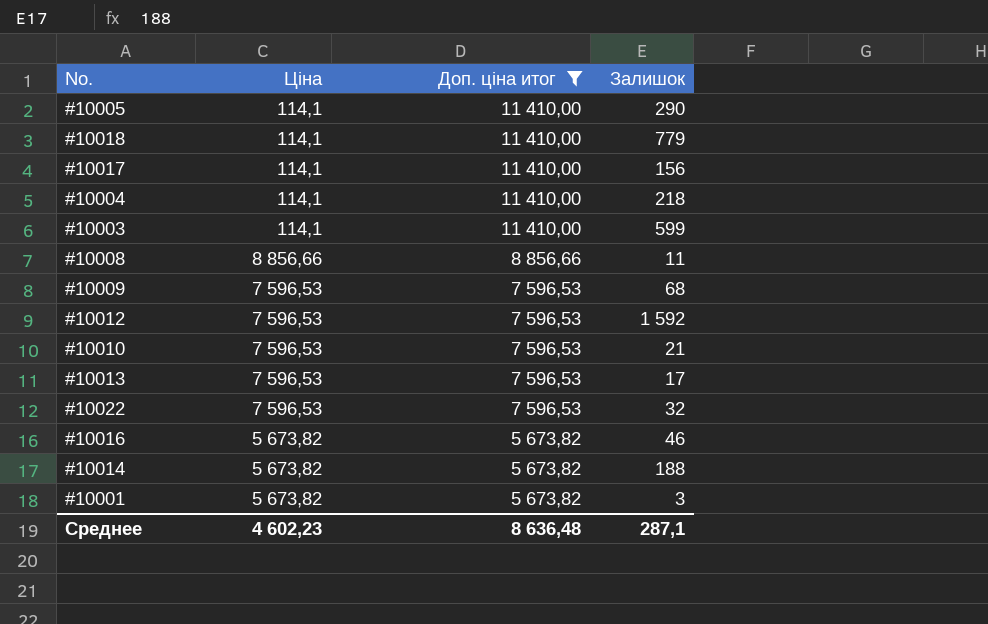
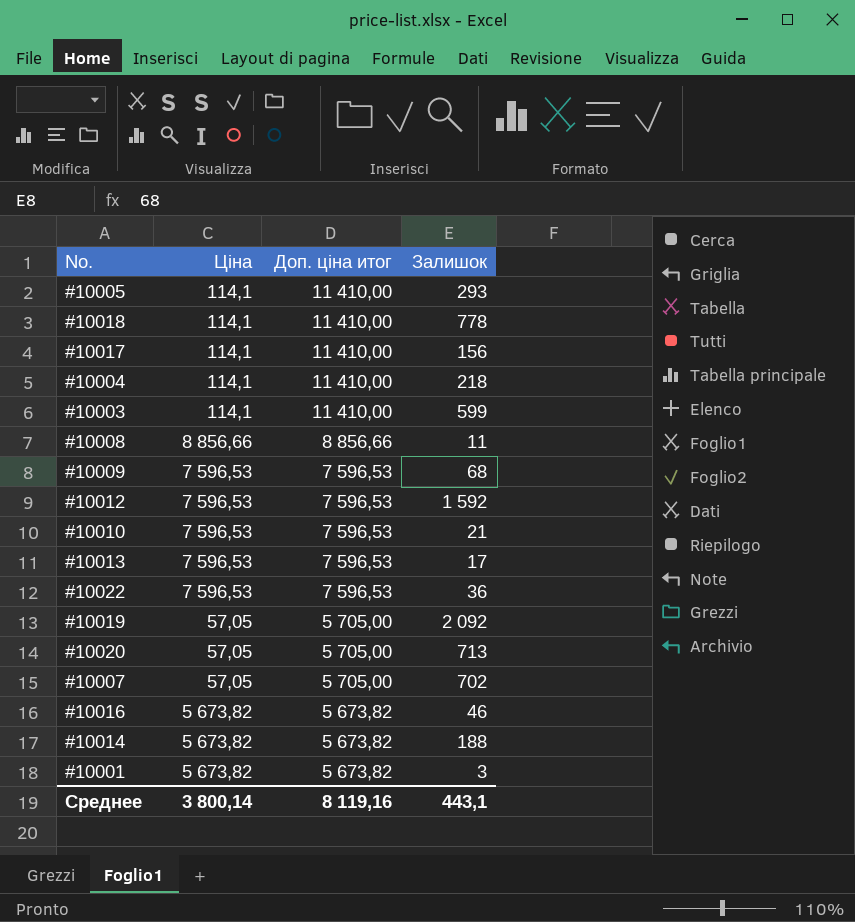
filter: Доп. ціна итог != 5 705,00 -> none
#10005 | Залишок: 290 -> 293
#10018 | Залишок: 779 -> 778
#10022 | Залишок: 32 -> 36
Среднее | Ціна: 4 602,23 -> 3 800,14
Среднее | Доп. ціна итог: 8 636,48 -> 8 119,16
Среднее | Залишок: 287,1 -> 443,1

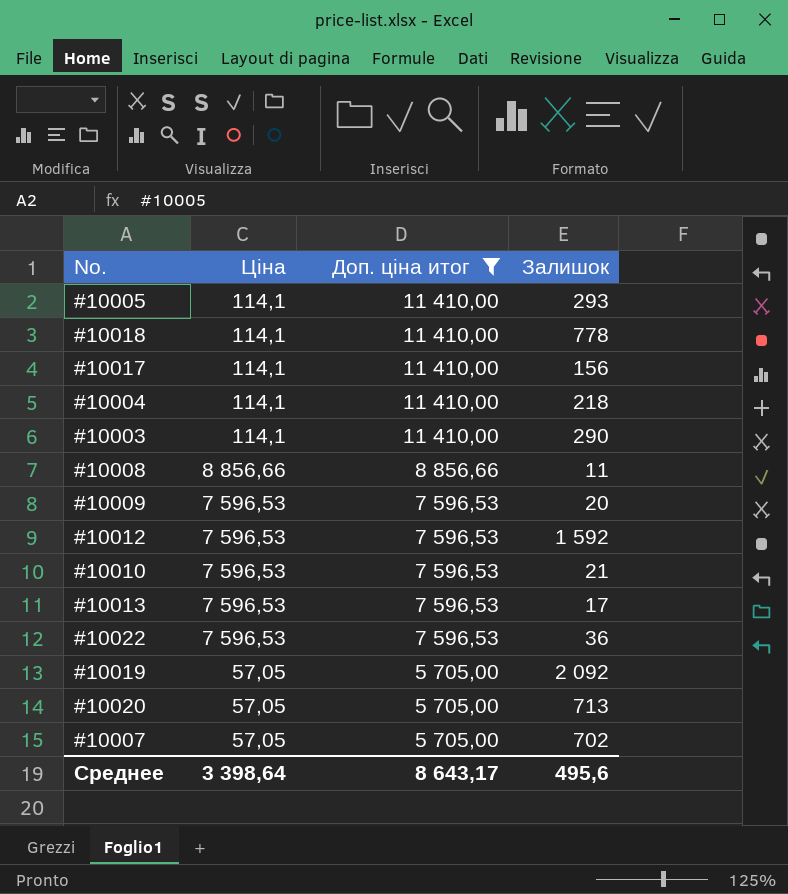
filter: none -> Доп. ціна итог != 5 673,82
#10003 | Залишок: 599 -> 290
#10009 | Залишок: 68 -> 20
Среднее | Ціна: 3 800,14 -> 3 398,64
Среднее | Доп. ціна итог: 8 119,16 -> 8 643,17
Среднее | Залишок: 443,1 -> 495,6

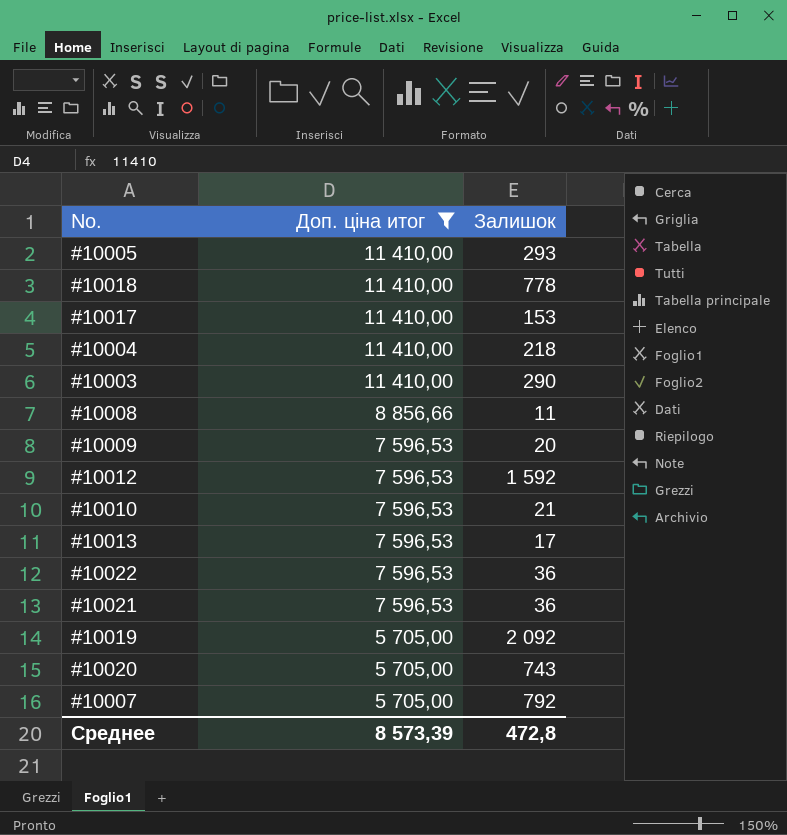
column Ціна | position: 2 -> none
#10017 | Залишок: 156 -> 153
row #10021: none -> 7 596,53 | 36
#10020 | Залишок: 713 -> 743
#10007 | Залишок: 702 -> 792
Среднее | Доп. ціна итог: 8 643,17 -> 8 573,39
Среднее | Залишок: 495,6 -> 472,8

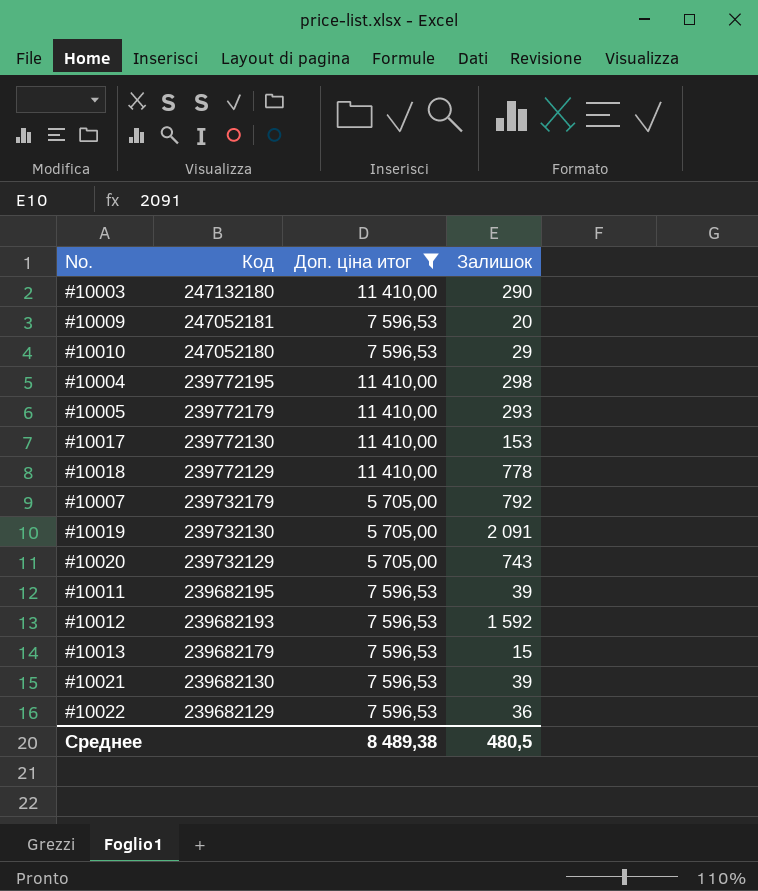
row order: Доп. ціна итог descending -> Код descending
column Код | position: none -> 2
row #10008: 8 856,66 | 11 -> none
#10010 | Залишок: 21 -> 29
#10004 | Залишок: 218 -> 298
#10019 | Залишок: 2 092 -> 2 091
row #10011: none -> 239682195 | 7 596,53 | 39
#10013 | Залишок: 17 -> 15
#10021 | Залишок: 36 -> 39
Среднее | Доп. ціна итог: 8 573,39 -> 8 489,38
Среднее | Залишок: 472,8 -> 480,5

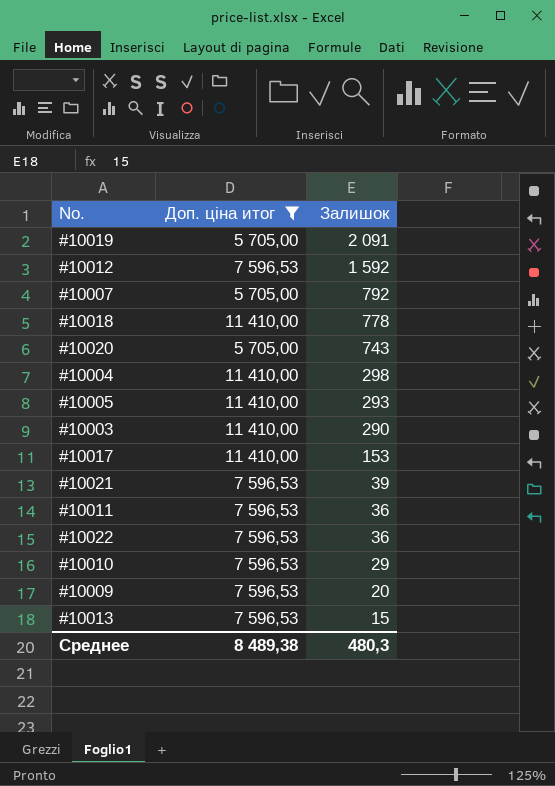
row order: Код descending -> Залишок descending
column Код | position: 2 -> none
#10011 | Залишок: 39 -> 36
Среднее | Залишок: 480,5 -> 480,3

